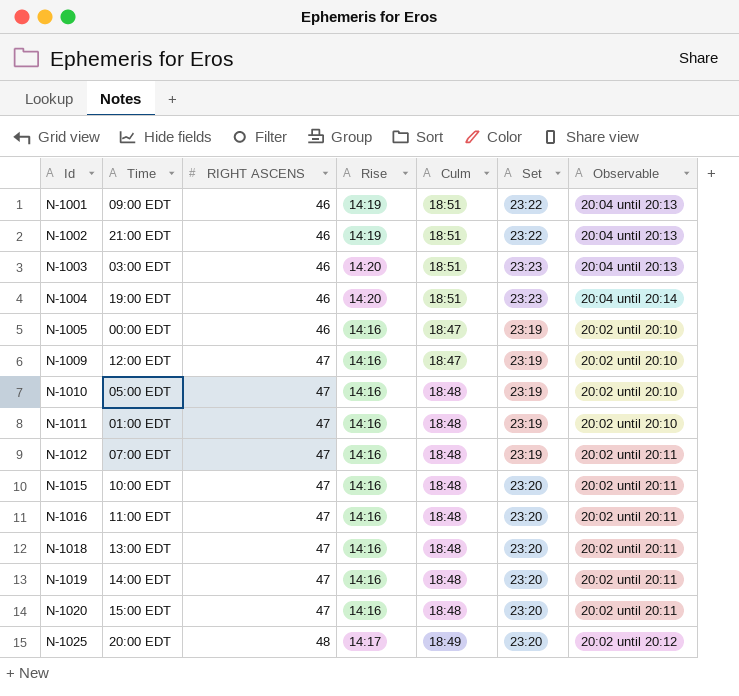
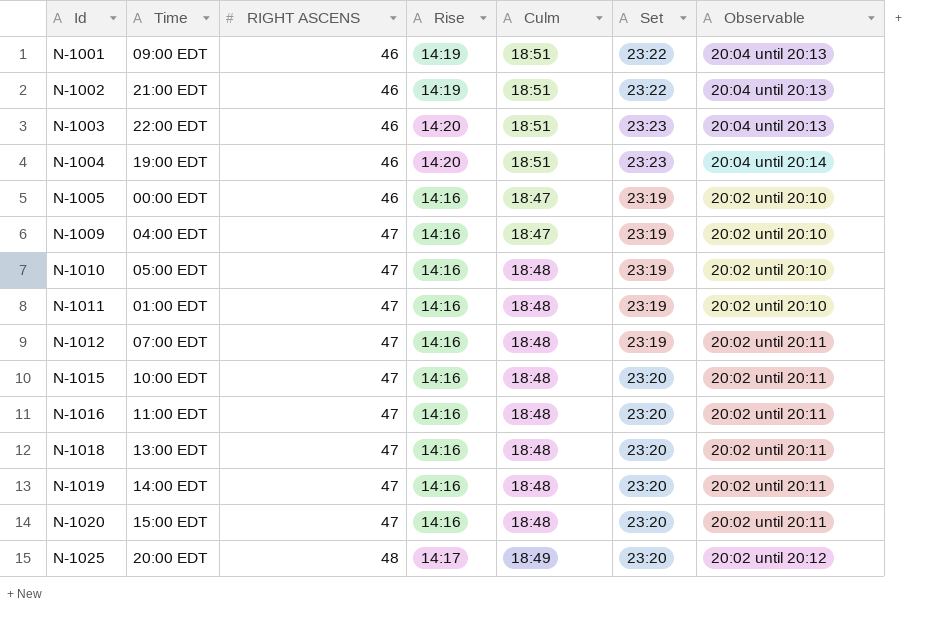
N-1003 | Time: 03:00 EDT -> 22:00 EDT
N-1009 | Time: 12:00 EDT -> 04:00 EDT

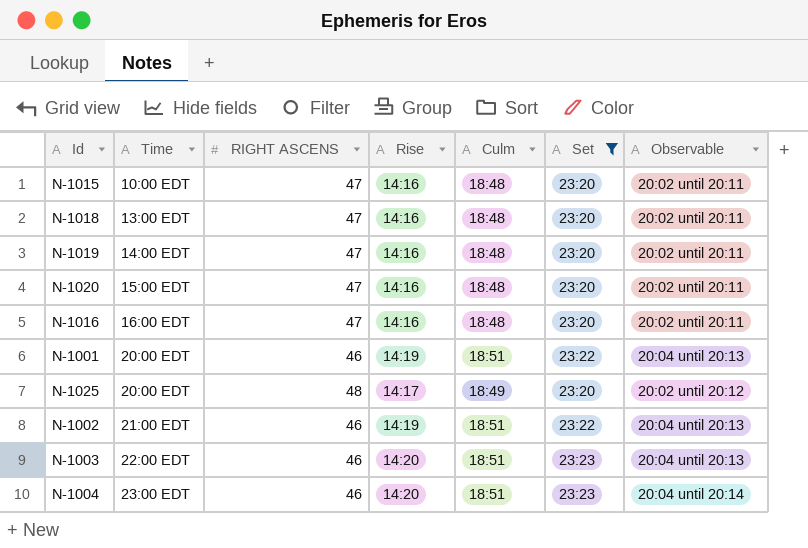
filter: none -> Set != 23:19
row order: Id ascending -> Time ascending
N-1016 | Time: 11:00 EDT -> 16:00 EDT
N-1001 | Time: 09:00 EDT -> 20:00 EDT
N-1004 | Time: 19:00 EDT -> 23:00 EDT

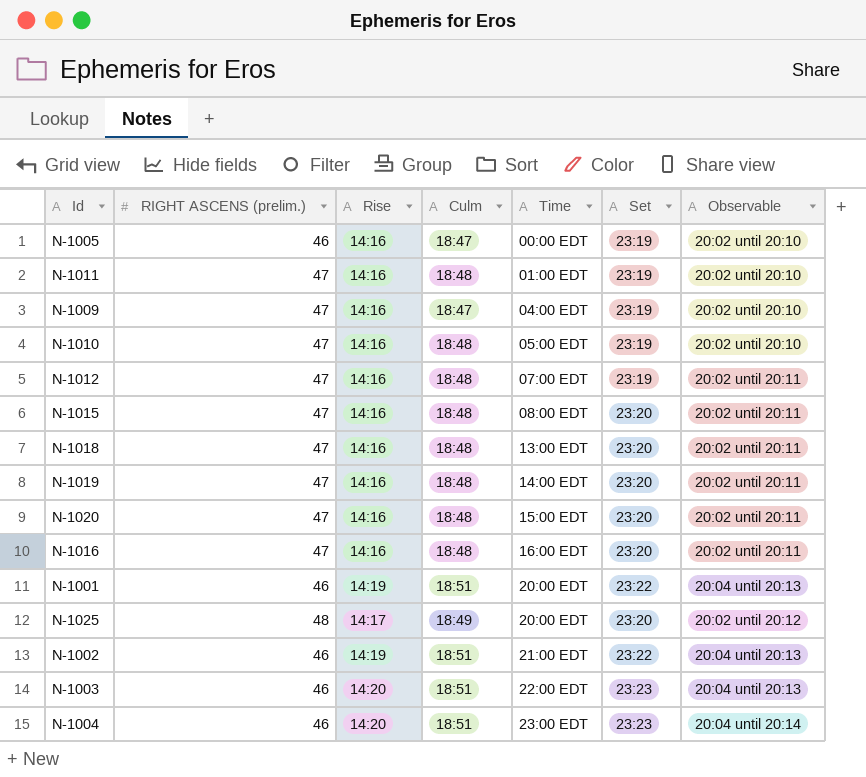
filter: Set != 23:19 -> none
column name: RIGHT ASCENS -> RIGHT ASCENS (prelim.)
column Time | position: 2 -> 5
N-1015 | Time: 10:00 EDT -> 08:00 EDT

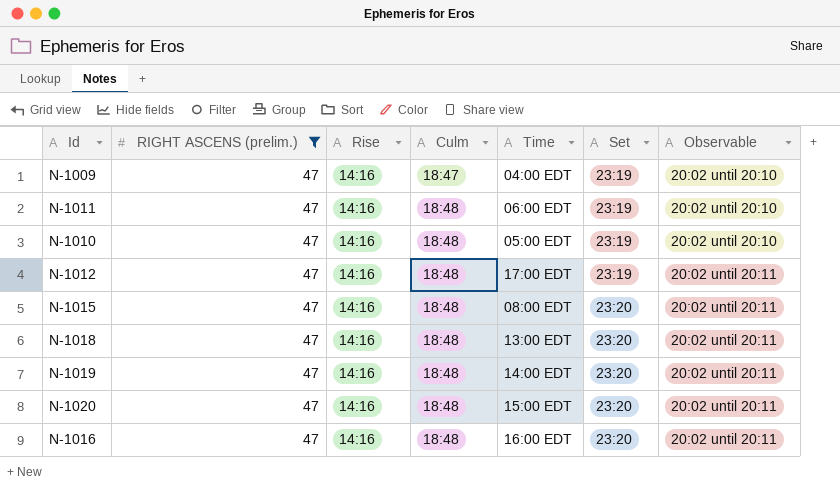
filter: none -> RIGHT ASCENS (prelim.) = 47
row order: Time ascending -> Culm ascending
N-1011 | Time: 01:00 EDT -> 06:00 EDT
N-1012 | Time: 07:00 EDT -> 17:00 EDT

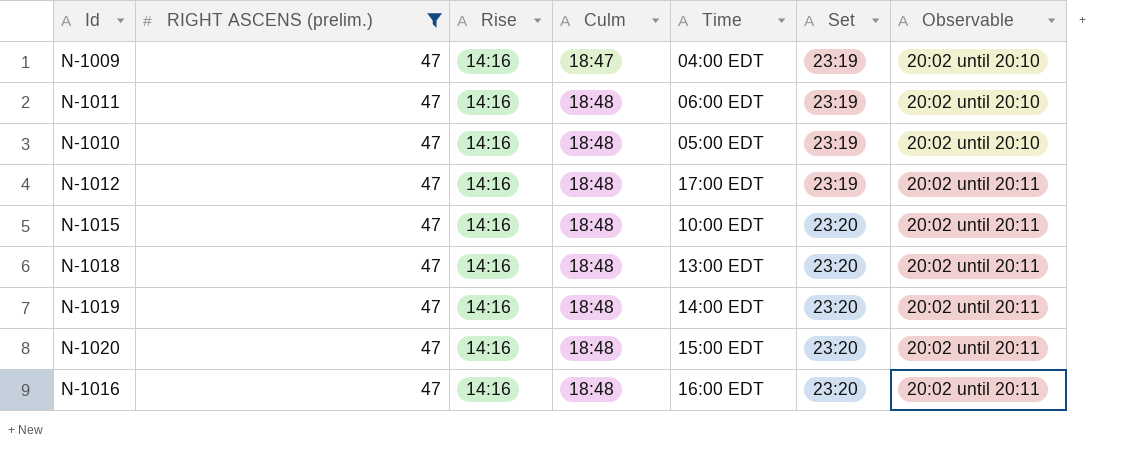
N-1015 | Time: 08:00 EDT -> 10:00 EDT

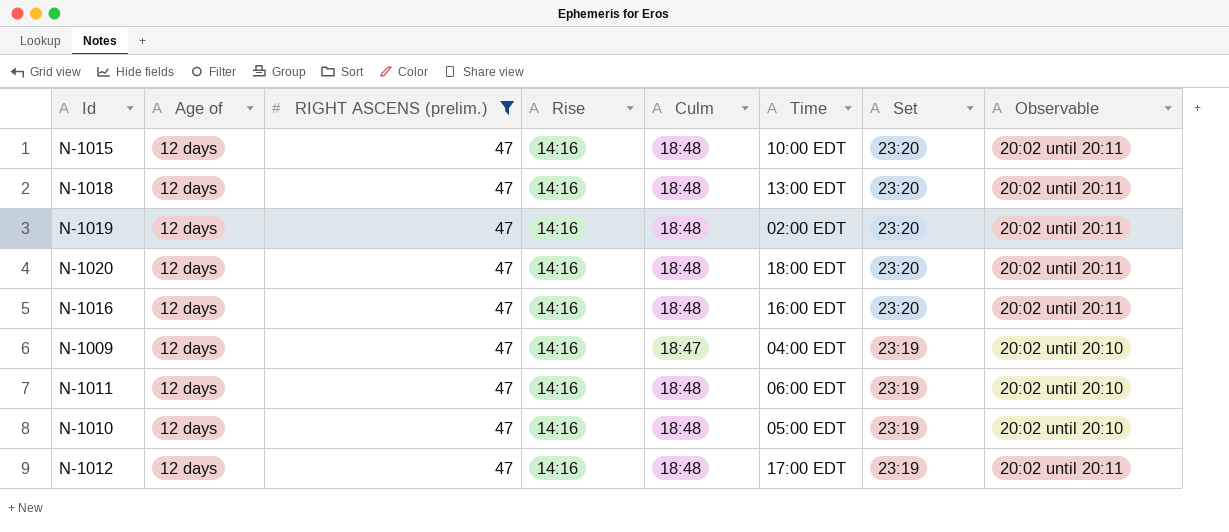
row order: Culm ascending -> Set descending
column Age of | position: none -> 2
N-1019 | Time: 14:00 EDT -> 02:00 EDT
N-1020 | Time: 15:00 EDT -> 18:00 EDT

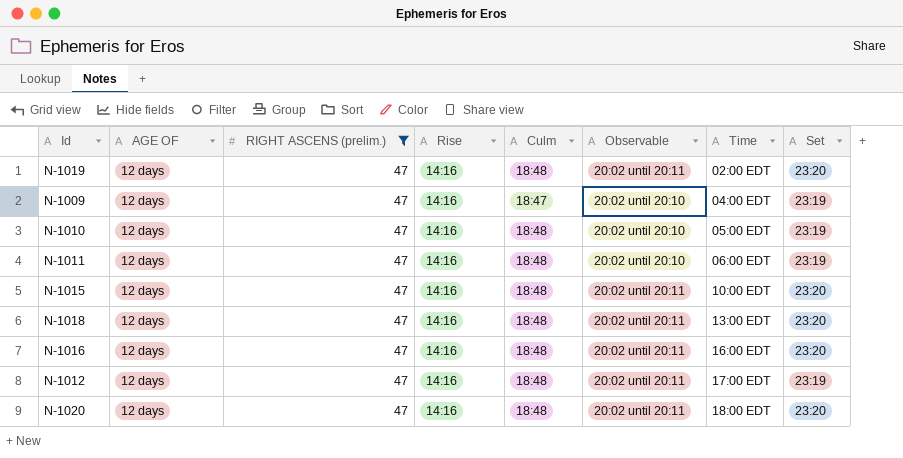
row order: Set descending -> Time ascending
column name: Age of -> AGE OF
column Observable | position: 8 -> 6

